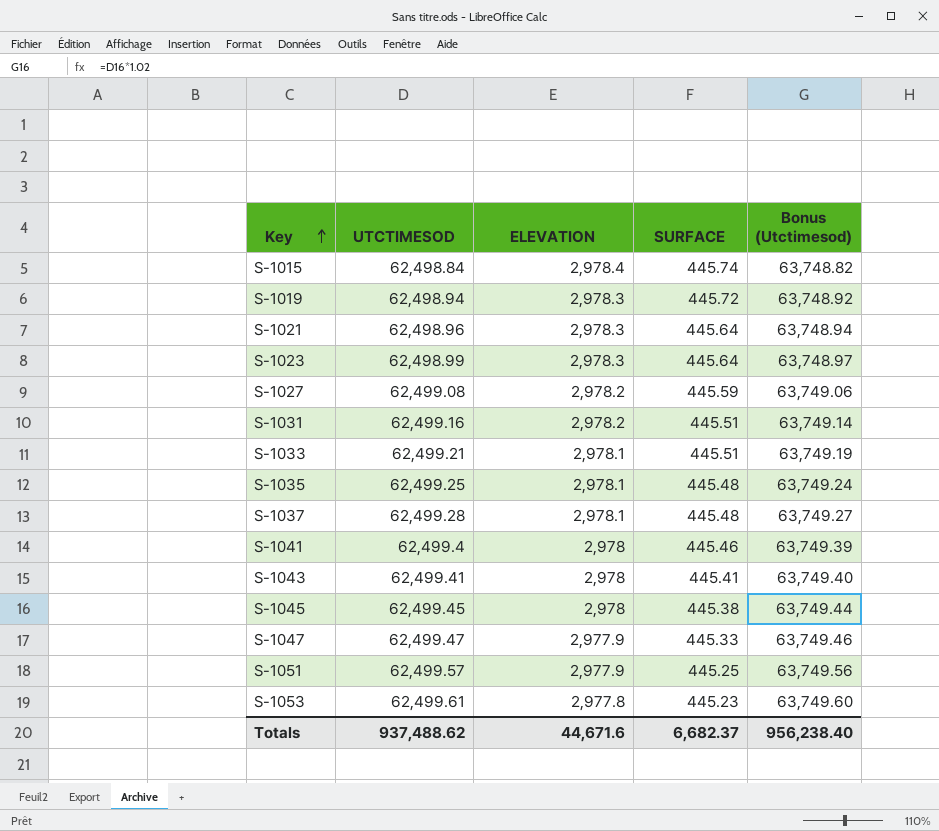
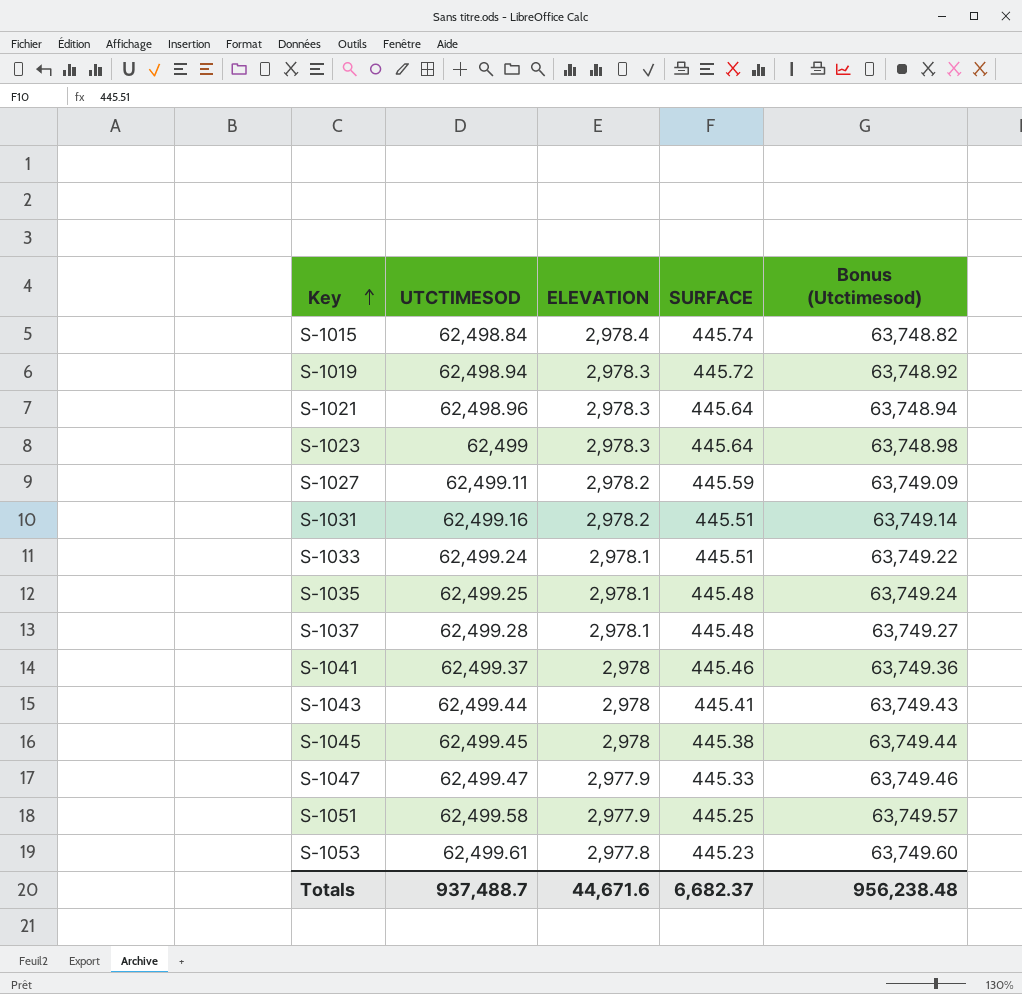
S-1023 | UTCTIMESOD: 62,498.99 -> 62,499
S-1023 | Bonus (Utctimesod): 63,748.97 -> 63,748.98
S-1027 | UTCTIMESOD: 62,499.08 -> 62,499.11
S-1027 | Bonus (Utctimesod): 63,749.06 -> 63,749.09
S-1033 | UTCTIMESOD: 62,499.21 -> 62,499.24
S-1033 | Bonus (Utctimesod): 63,749.19 -> 63,749.22
S-1041 | UTCTIMESOD: 62,499.4 -> 62,499.37
S-1041 | Bonus (Utctimesod): 63,749.39 -> 63,749.36
S-1043 | UTCTIMESOD: 62,499.41 -> 62,499.44
S-1043 | Bonus (Utctimesod): 63,749.40 -> 63,749.43
S-1051 | UTCTIMESOD: 62,499.57 -> 62,499.58
S-1051 | Bonus (Utctimesod): 63,749.56 -> 63,749.57
Totals | UTCTIMESOD: 937,488.62 -> 937,488.7
Totals | Bonus (Utctimesod): 956,238.40 -> 956,238.48

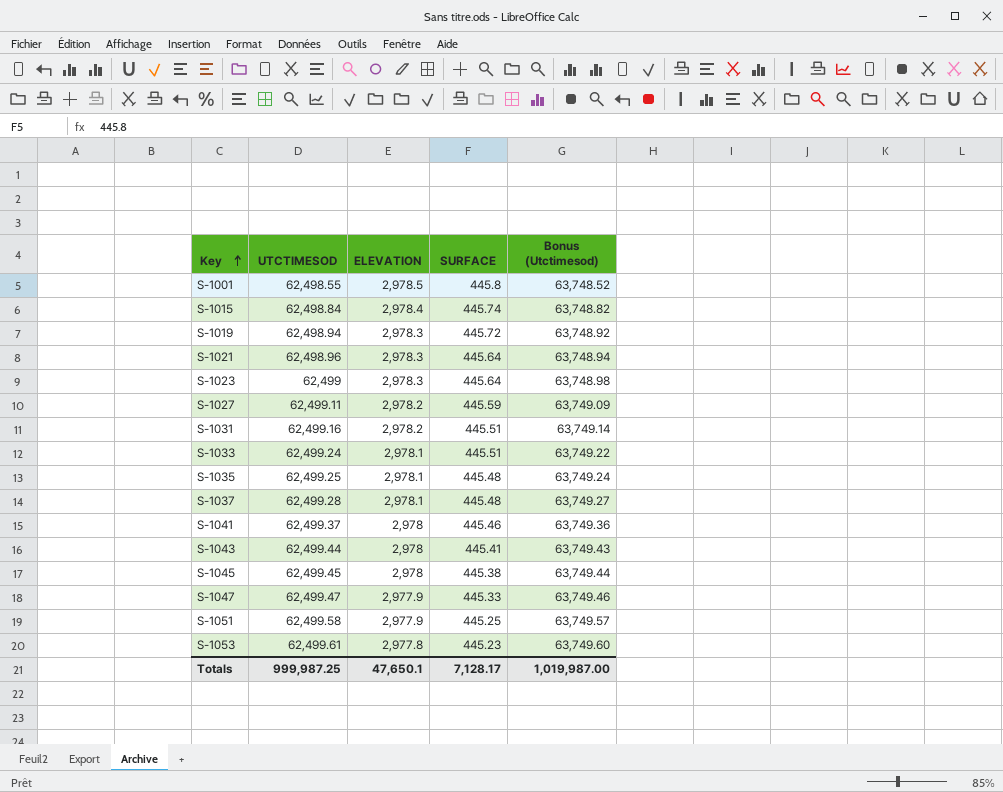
row S-1001: none -> 62,498.55 | 2,978.5 | 445.8 | 63,748.52
Totals | UTCTIMESOD: 937,488.7 -> 999,987.25
Totals | ELEVATION: 44,671.6 -> 47,650.1
Totals | SURFACE: 6,682.37 -> 7,128.17
Totals | Bonus (Utctimesod): 956,238.48 -> 1,019,987.00

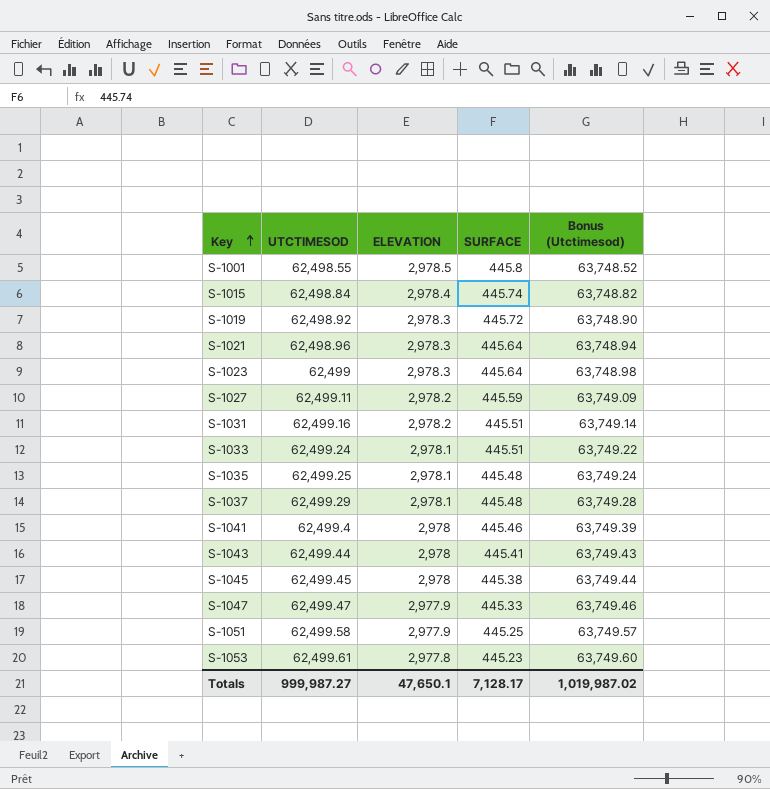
S-1019 | UTCTIMESOD: 62,498.94 -> 62,498.92
S-1019 | Bonus (Utctimesod): 63,748.92 -> 63,748.90
S-1037 | UTCTIMESOD: 62,499.28 -> 62,499.29
S-1037 | Bonus (Utctimesod): 63,749.27 -> 63,749.28
S-1041 | UTCTIMESOD: 62,499.37 -> 62,499.4
S-1041 | Bonus (Utctimesod): 63,749.36 -> 63,749.39
Totals | UTCTIMESOD: 999,987.25 -> 999,987.27
Totals | Bonus (Utctimesod): 1,019,987.00 -> 1,019,987.02

